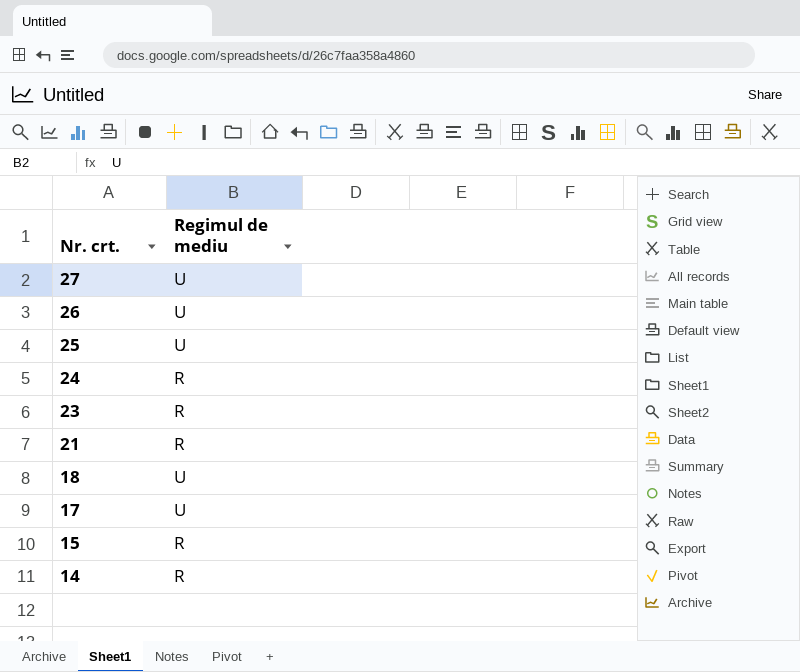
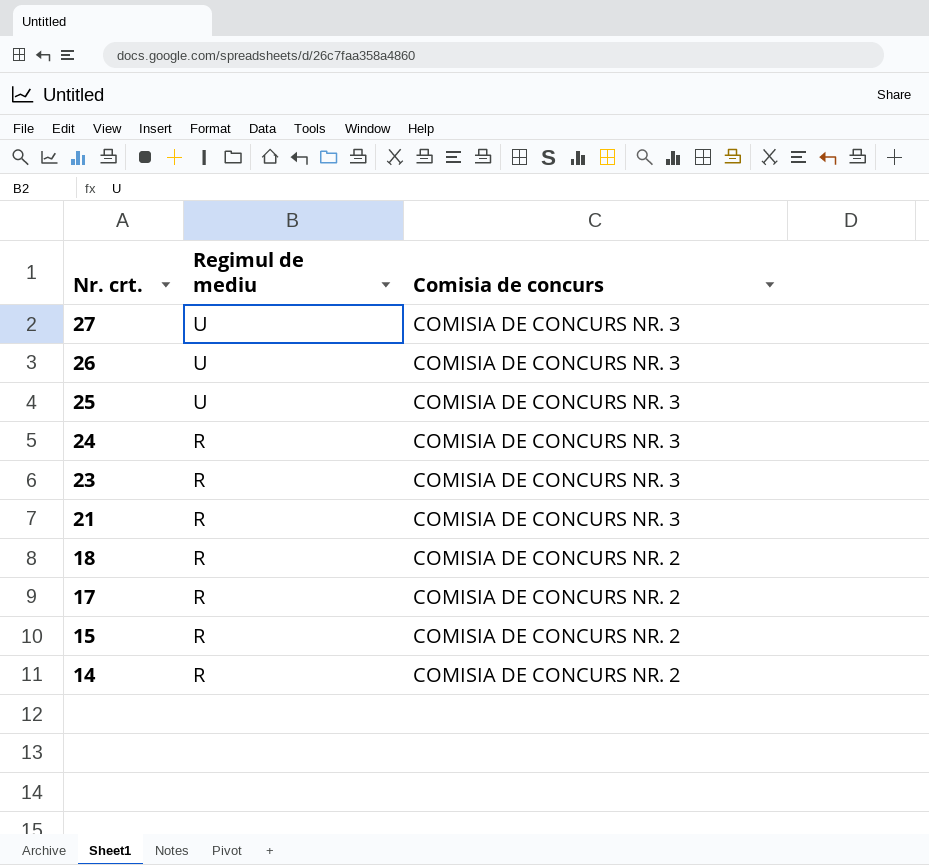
column Comisia de concurs | position: none -> 3
18 | Regimul de mediu: U -> R
17 | Regimul de mediu: U -> R

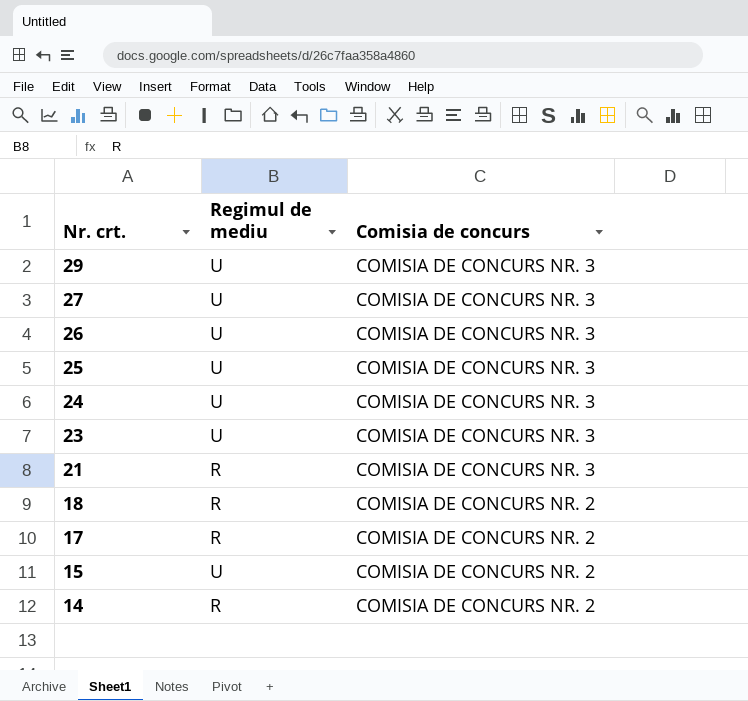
row 29: none -> U | COMISIA DE CONCURS NR. 3
24 | Regimul de mediu: R -> U
23 | Regimul de mediu: R -> U
15 | Regimul de mediu: R -> U

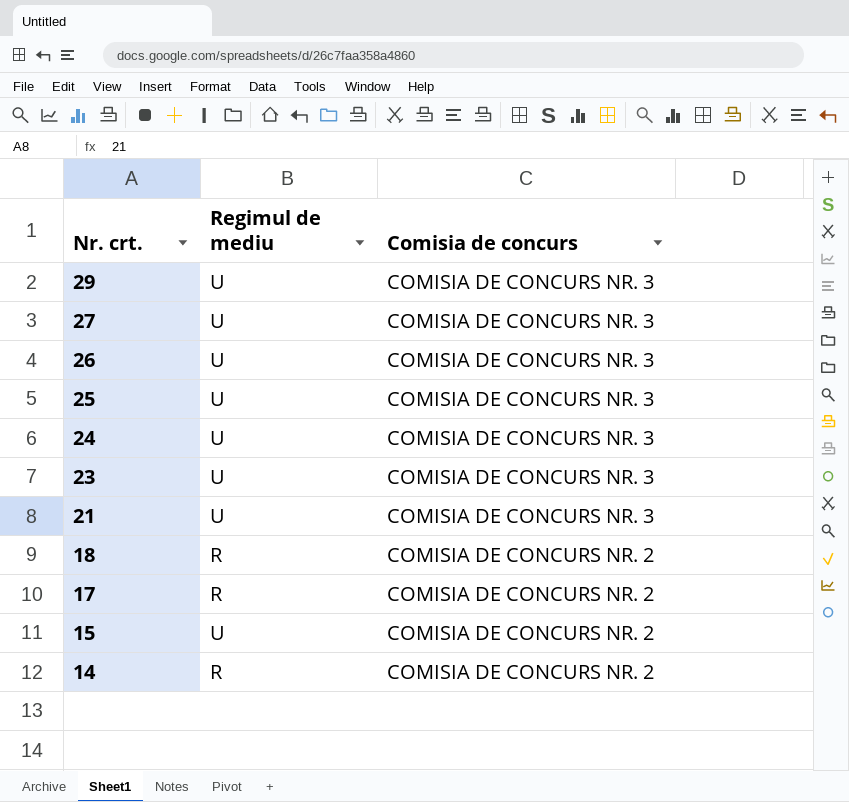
21 | Regimul de mediu: R -> U

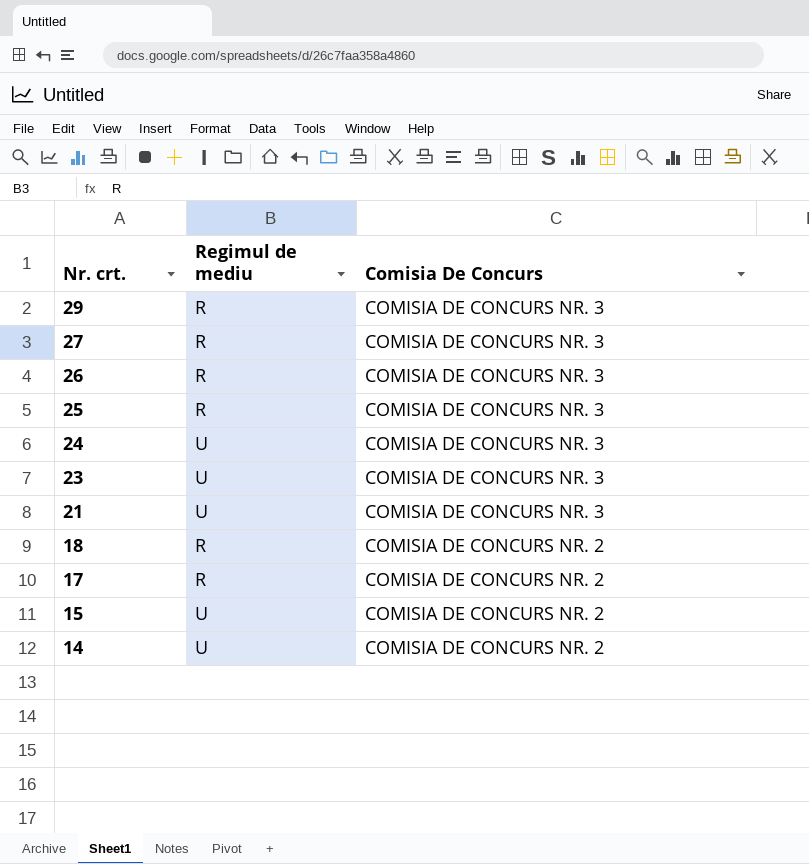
column name: Comisia de concurs -> Comisia De Concurs
29 | Regimul de mediu: U -> R
27 | Regimul de mediu: U -> R
26 | Regimul de mediu: U -> R
25 | Regimul de mediu: U -> R
14 | Regimul de mediu: R -> U

